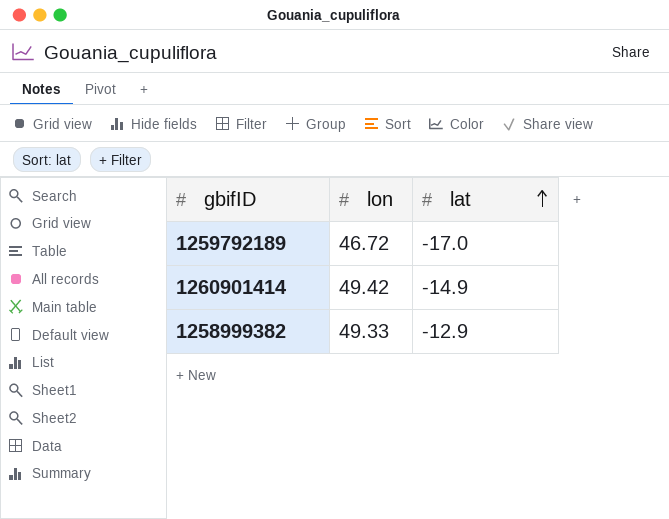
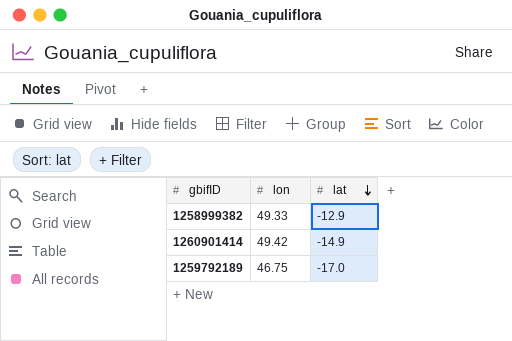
row order: lat ascending -> lat descending
1259792189 | lon: 46.72 -> 46.75

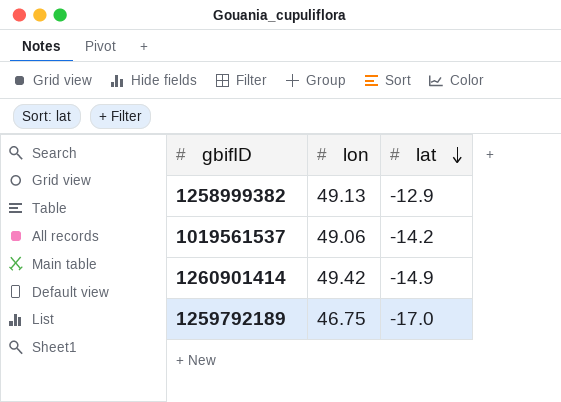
1258999382 | lon: 49.33 -> 49.13
row 1019561537: none -> 49.06 | -14.2

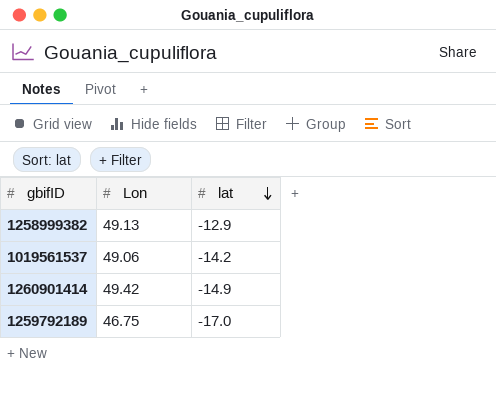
column name: lon -> Lon

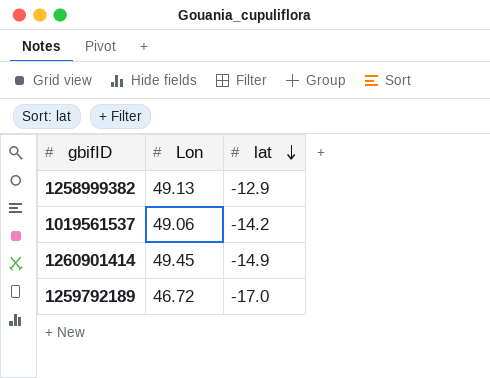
1260901414 | Lon: 49.42 -> 49.45
1259792189 | Lon: 46.75 -> 46.72

